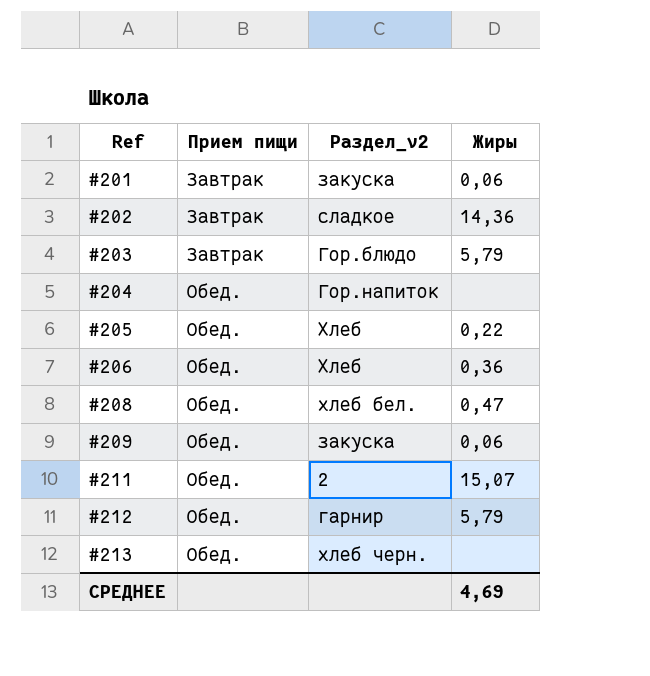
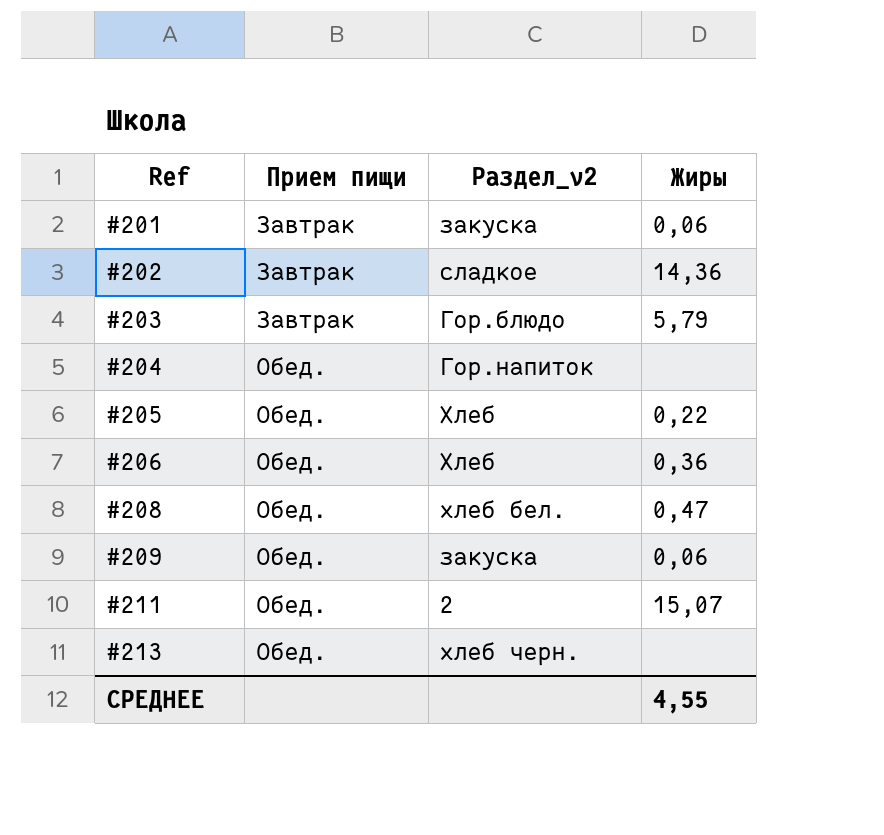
row #212: Обед. | гарнир | 5,79 -> none
СРЕДНЕЕ | Жиры: 4,69 -> 4,55

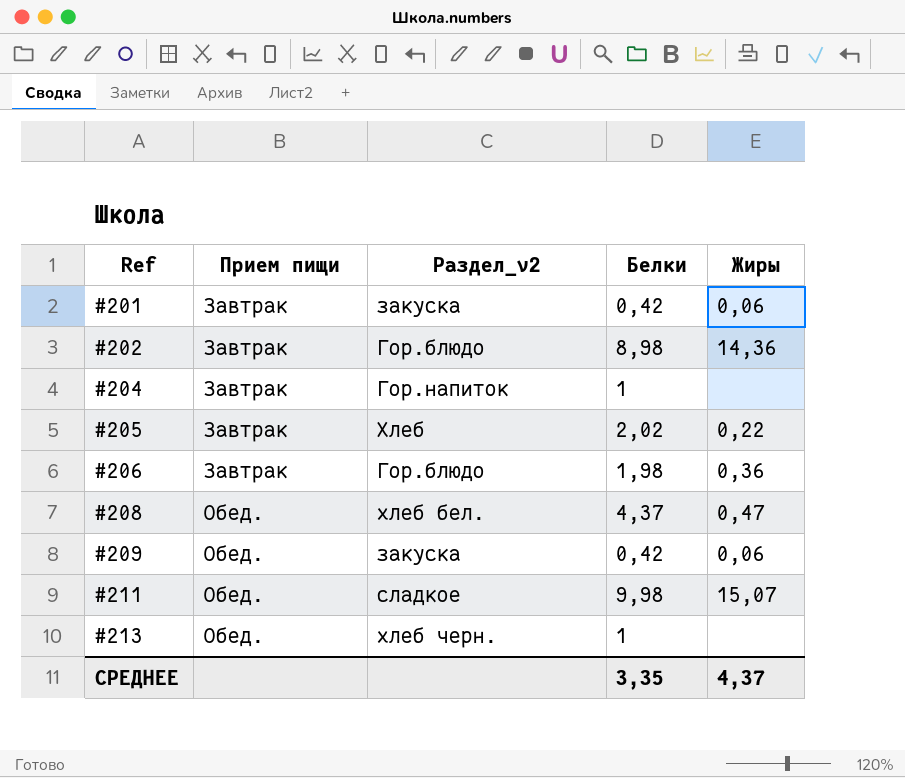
column Белки | position: none -> 4
row #203: Завтрак | Гор.блюдо | 5,79 -> none
#202 | Раздел_v2: сладкое -> Гор.блюдо
#204 | Прием пищи: Обед. -> Завтрак
#205 | Прием пищи: Обед. -> Завтрак
#206 | Прием пищи: Обед. -> Завтрак
#206 | Раздел_v2: Хлеб -> Гор.блюдо
#211 | Раздел_v2: 2 -> сладкое
СРЕДНЕЕ | Жиры: 4,55 -> 4,37

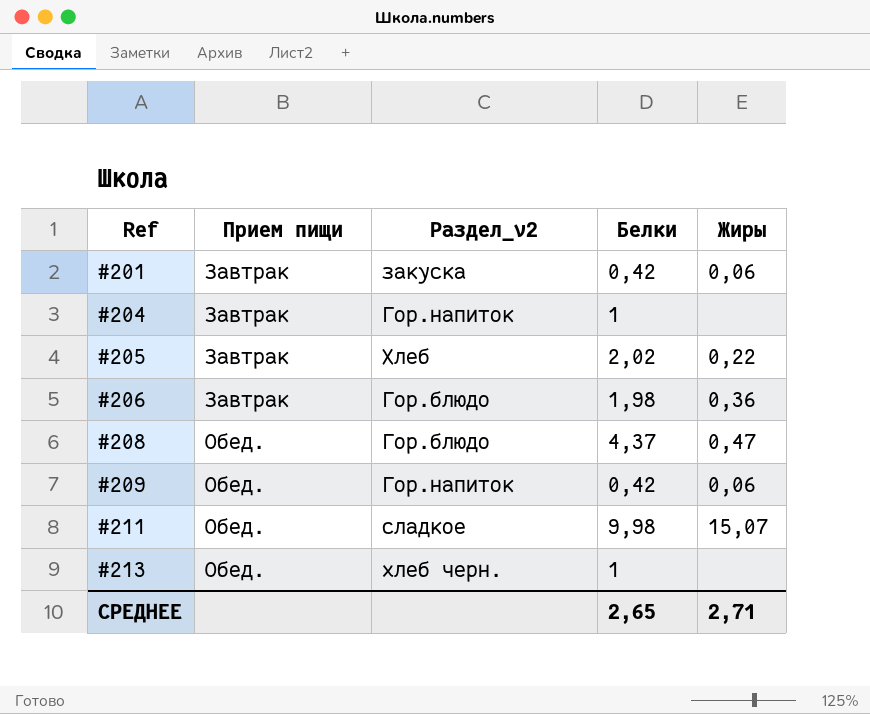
row #202: Завтрак | Гор.блюдо | 8,98 | 14,36 -> none
#208 | Раздел_v2: хлеб бел. -> Гор.блюдо
#209 | Раздел_v2: закуска -> Гор.напиток
СРЕДНЕЕ | Белки: 3,35 -> 2,65
СРЕДНЕЕ | Жиры: 4,37 -> 2,71

